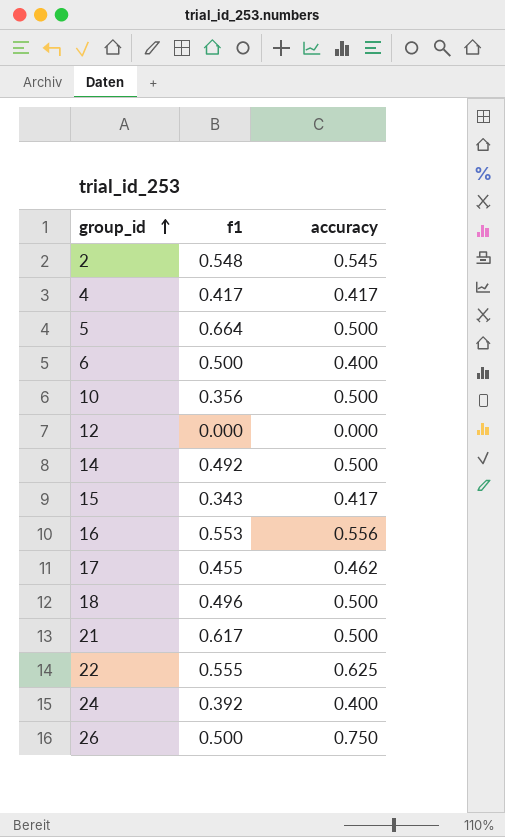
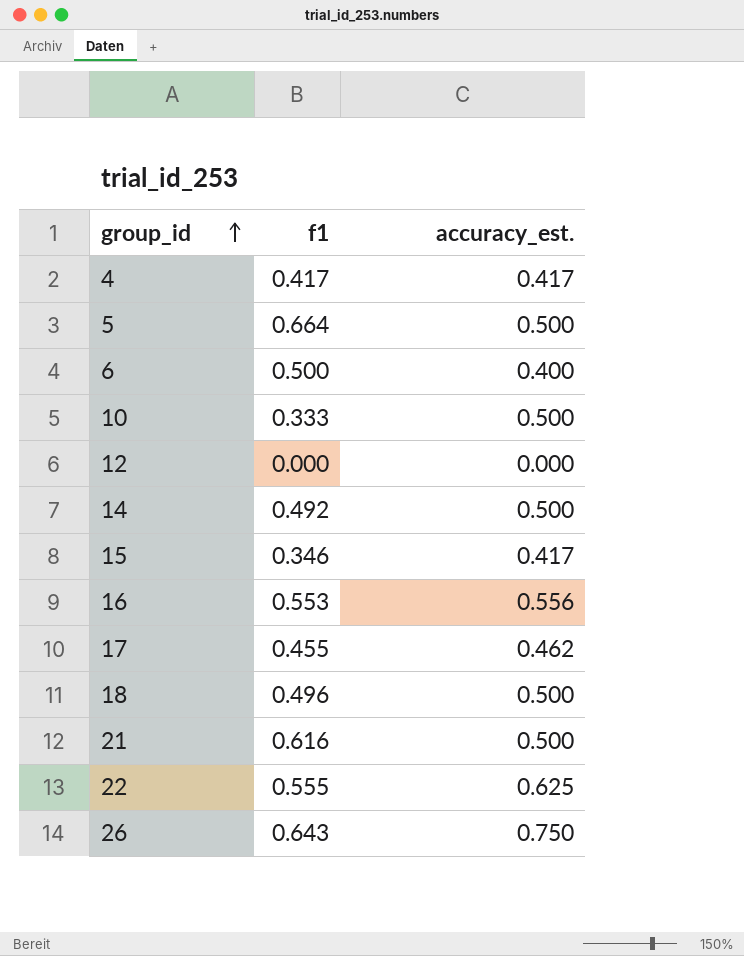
column name: accuracy -> accuracy_est.
row 2: 0.548 | 0.545 -> none
row 24: 0.392 | 0.400 -> none
10 | f1: 0.356 -> 0.333
15 | f1: 0.343 -> 0.346
21 | f1: 0.617 -> 0.616
26 | f1: 0.500 -> 0.643

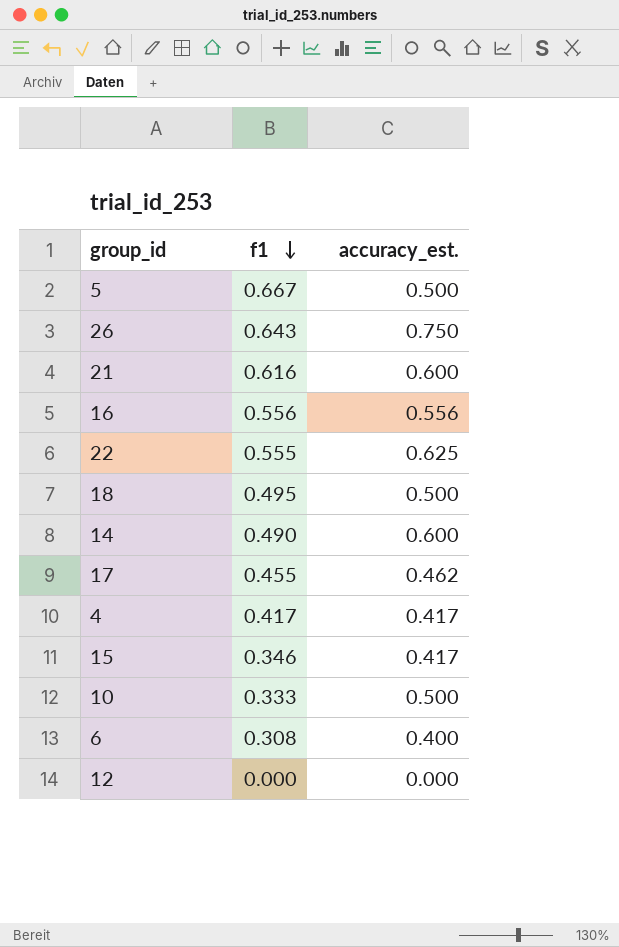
row order: group_id ascending -> f1 descending
5 | f1: 0.664 -> 0.667
21 | accuracy_est.: 0.500 -> 0.600
16 | f1: 0.553 -> 0.556
18 | f1: 0.496 -> 0.495
14 | f1: 0.492 -> 0.490
14 | accuracy_est.: 0.500 -> 0.600
6 | f1: 0.500 -> 0.308

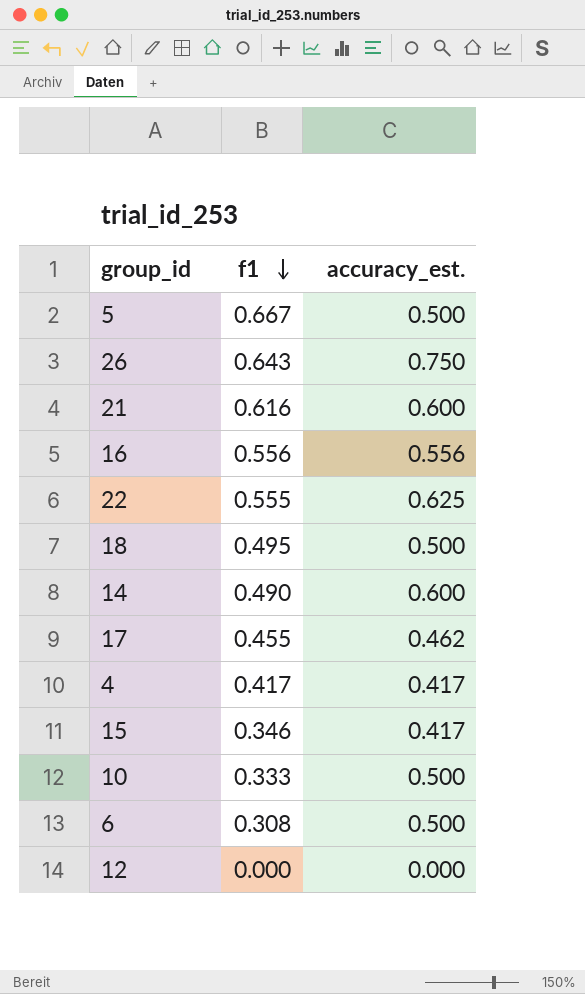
6 | accuracy_est.: 0.400 -> 0.500

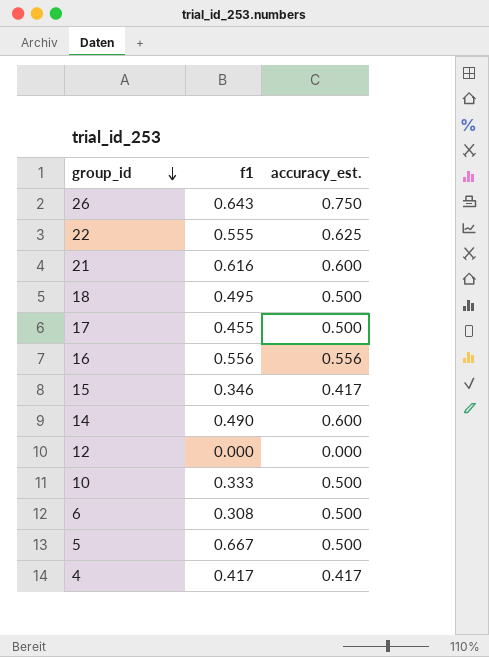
row order: f1 descending -> group_id descending
17 | accuracy_est.: 0.462 -> 0.500

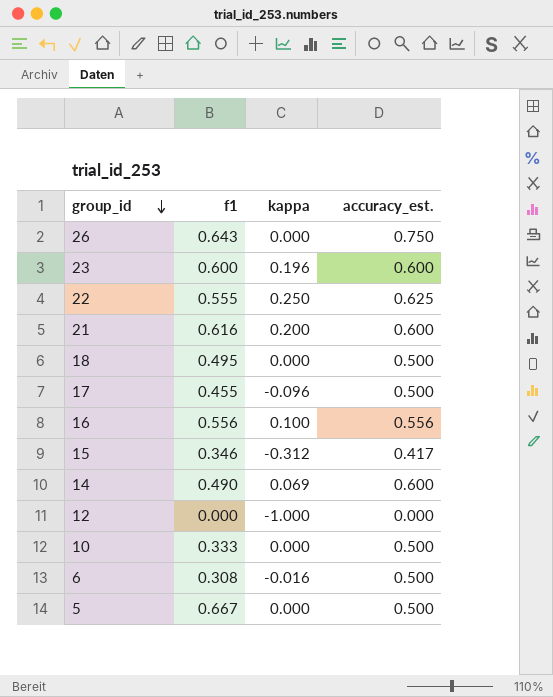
column kappa | position: none -> 3
row 4: 0.417 | 0.417 -> none
row 23: none -> 0.600 | 0.196 | 0.600

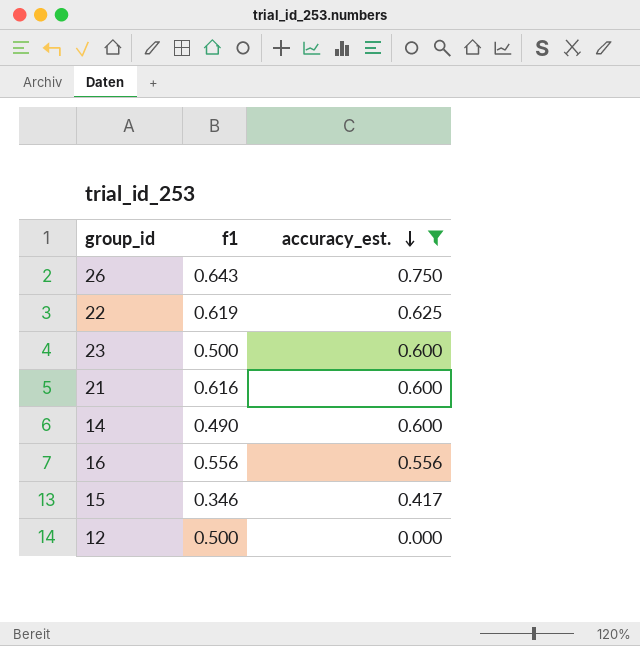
filter: none -> accuracy_est. != 0.500
row order: group_id descending -> accuracy_est. descending
column kappa | position: 3 -> none
22 | f1: 0.555 -> 0.619
23 | f1: 0.600 -> 0.500
12 | f1: 0.000 -> 0.500

